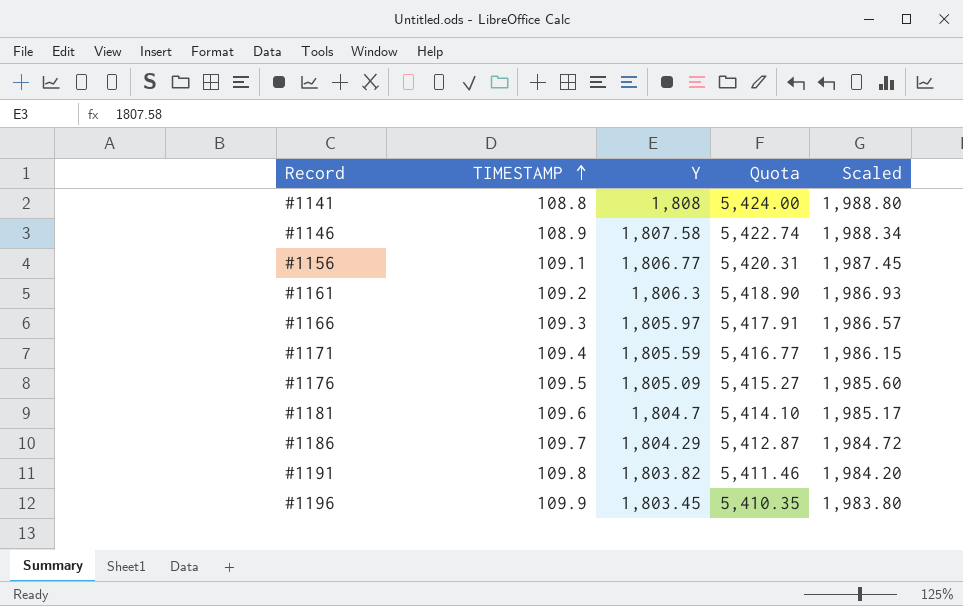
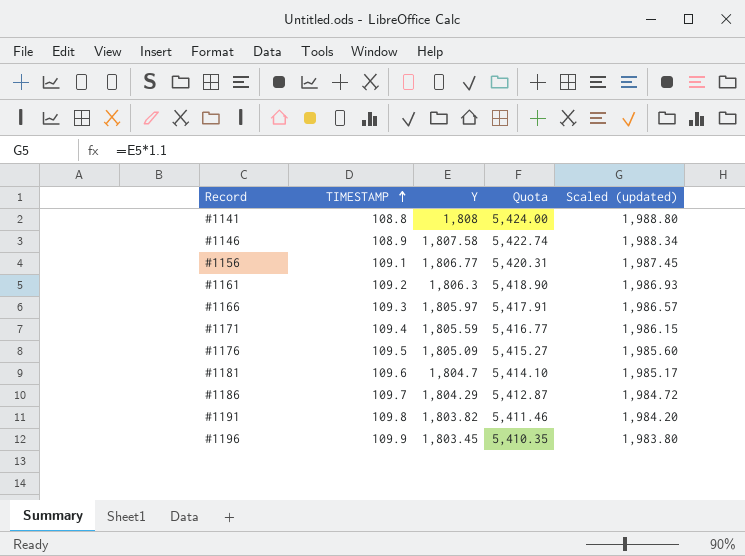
column name: Scaled -> Scaled (updated)

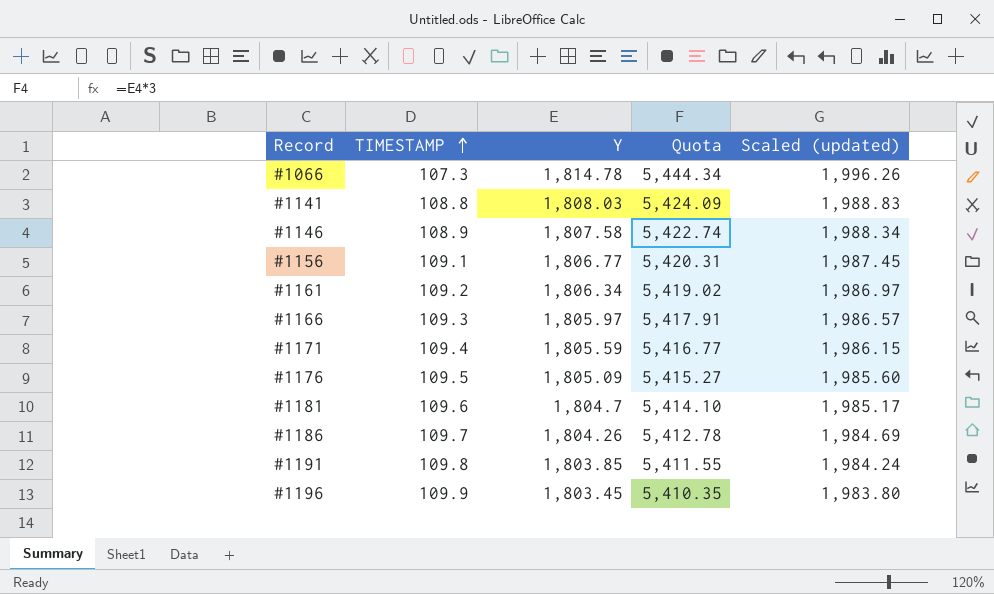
row #1066: none -> 107.3 | 1,814.78 | 5,444.34 | 1,996.26
#1141 | Y: 1,808 -> 1,808.03
#1141 | Quota: 5,424.00 -> 5,424.09
#1141 | Scaled (updated): 1,988.80 -> 1,988.83
#1161 | Y: 1,806.3 -> 1,806.34
#1161 | Quota: 5,418.90 -> 5,419.02
#1161 | Scaled (updated): 1,986.93 -> 1,986.97
#1186 | Y: 1,804.29 -> 1,804.26
#1186 | Quota: 5,412.87 -> 5,412.78
#1186 | Scaled (updated): 1,984.72 -> 1,984.69
#1191 | Y: 1,803.82 -> 1,803.85
#1191 | Quota: 5,411.46 -> 5,411.55
#1191 | Scaled (updated): 1,984.20 -> 1,984.24

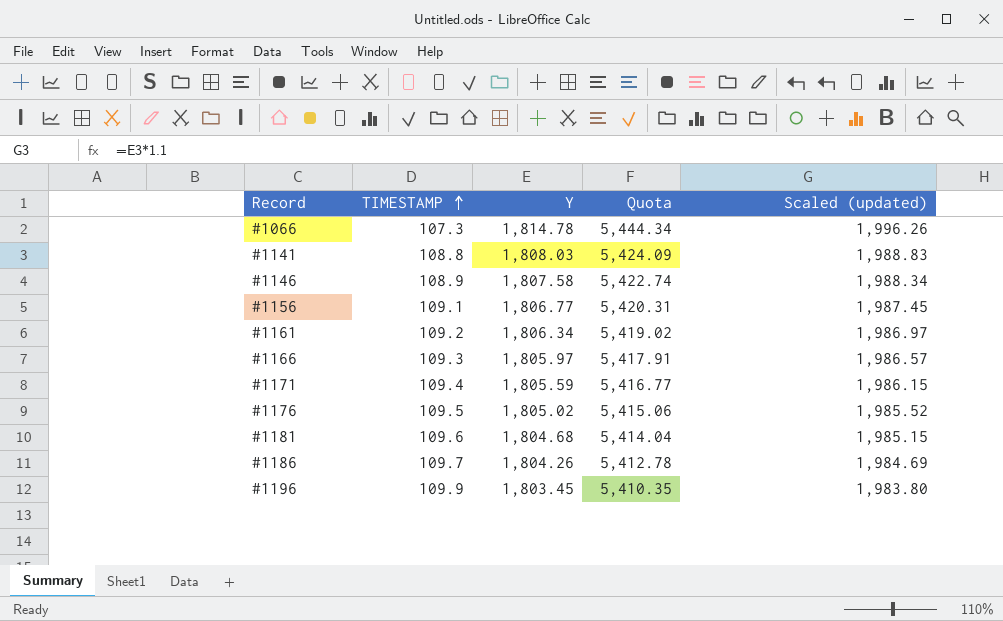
row #1191: 109.8 | 1,803.85 | 5,411.55 | 1,984.24 -> none
#1176 | Y: 1,805.09 -> 1,805.02
#1176 | Quota: 5,415.27 -> 5,415.06
#1176 | Scaled (updated): 1,985.60 -> 1,985.52
#1181 | Y: 1,804.7 -> 1,804.68
#1181 | Quota: 5,414.10 -> 5,414.04
#1181 | Scaled (updated): 1,985.17 -> 1,985.15

